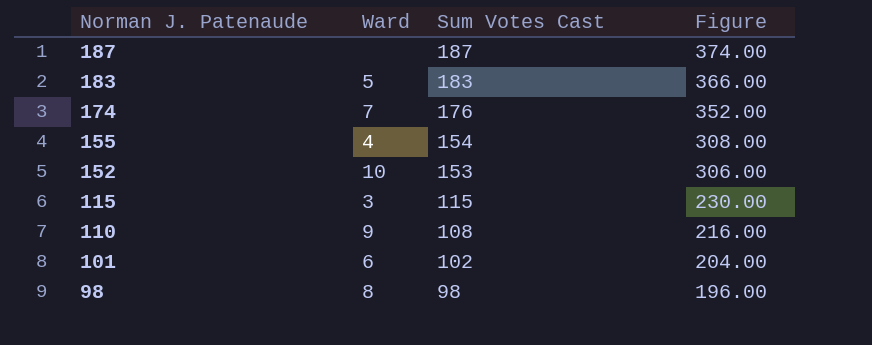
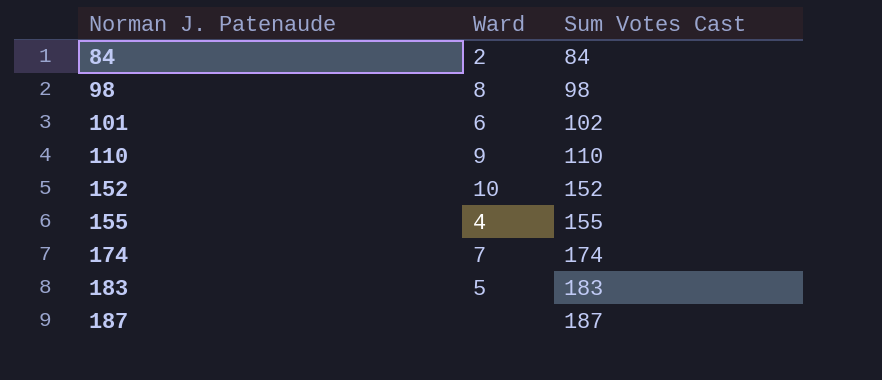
row order: Norman J. Patenaude descending -> Norman J. Patenaude ascending
column Figure | formula: [Sum Votes Cast] * 2 -> none
row 115: 3 | 115 | 230.00 -> none
row 84: none -> 2 | 84
110 | Sum Votes Cast: 108 -> 110
152 | Sum Votes Cast: 153 -> 152
155 | Sum Votes Cast: 154 -> 155
174 | Sum Votes Cast: 176 -> 174

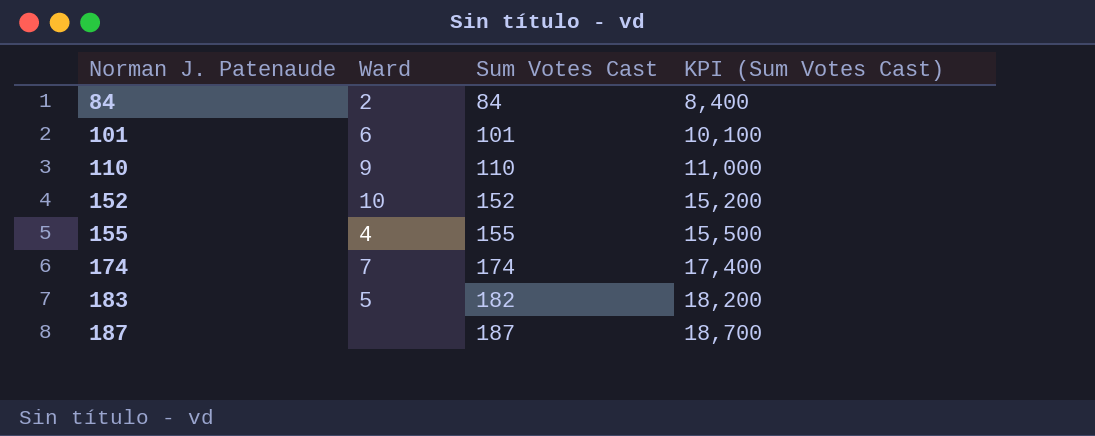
column KPI (Sum Votes Cast) | formula: none -> [Sum Votes Cast] * 100
row 98: 8 | 98 -> none
101 | Sum Votes Cast: 102 -> 101
183 | Sum Votes Cast: 183 -> 182

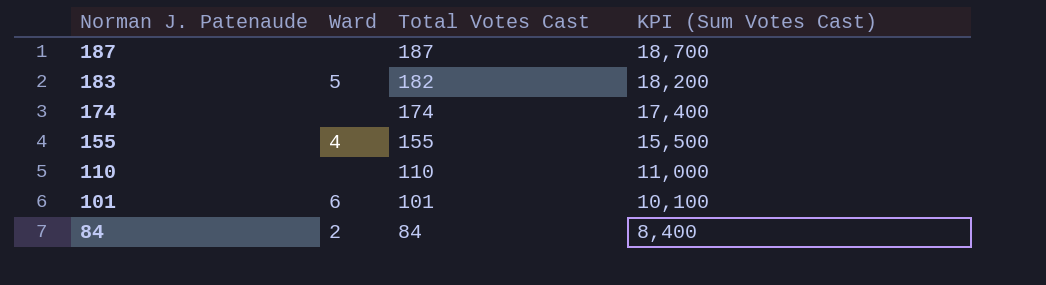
row order: Norman J. Patenaude ascending -> Norman J. Patenaude descending
column name: Sum Votes Cast -> Total Votes Cast
row 152: 10 | 152 | 15,200 -> none
174 | Ward: 7 -> none
110 | Ward: 9 -> none

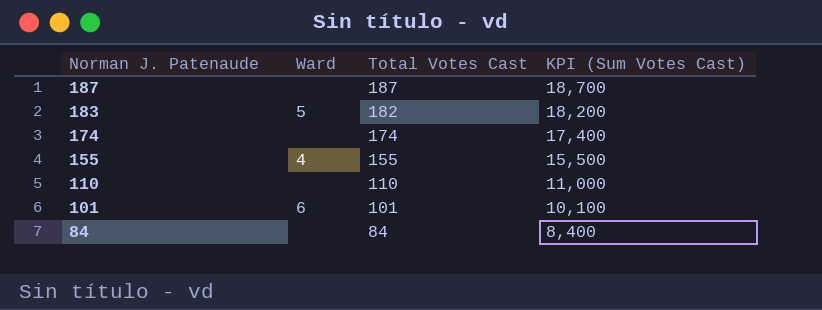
84 | Ward: 2 -> none

